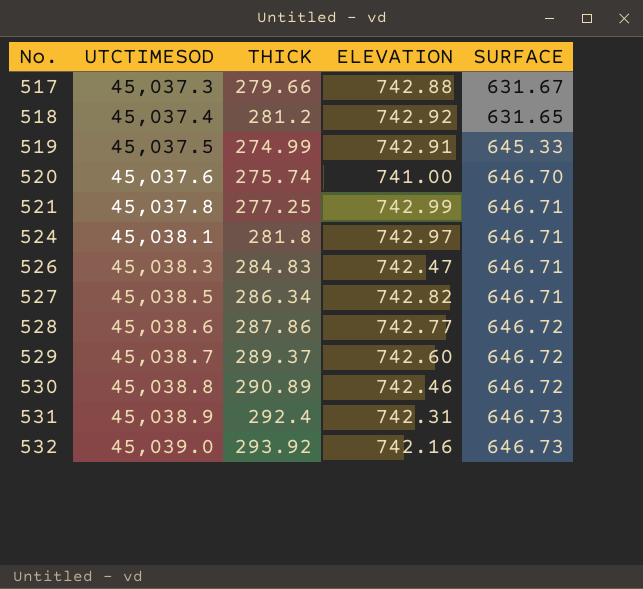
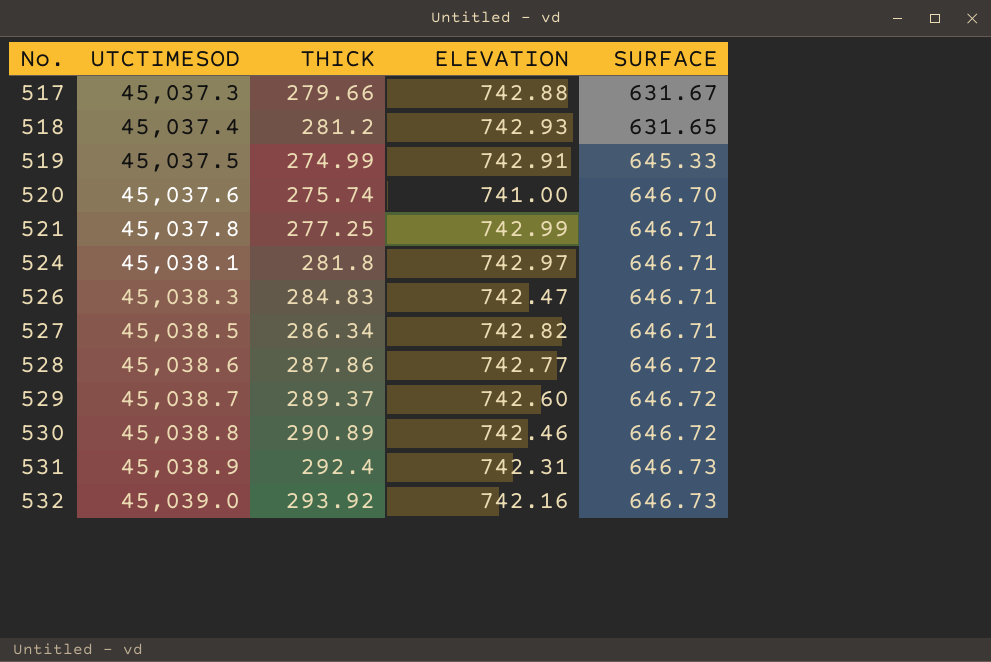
518 | ELEVATION: 742.92 -> 742.93

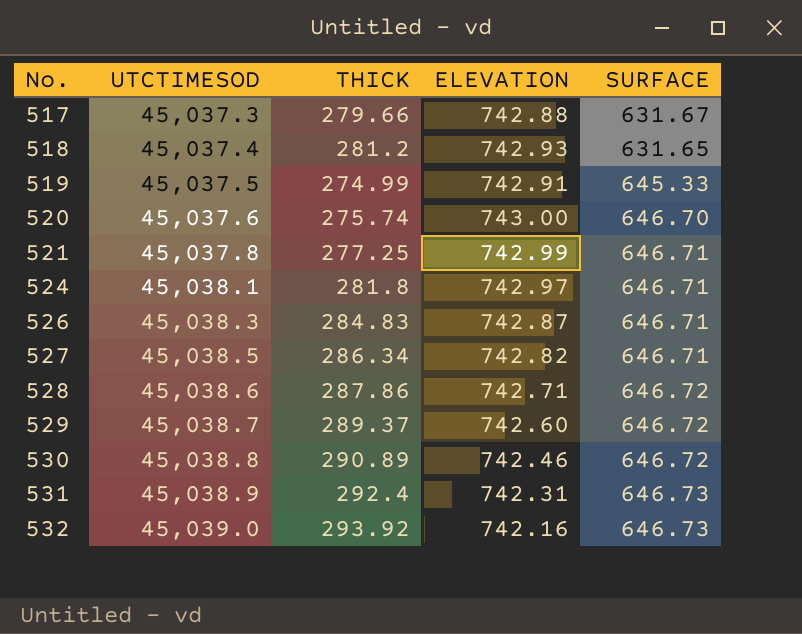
520 | ELEVATION: 741.00 -> 743.00
526 | ELEVATION: 742.47 -> 742.87
528 | ELEVATION: 742.77 -> 742.71

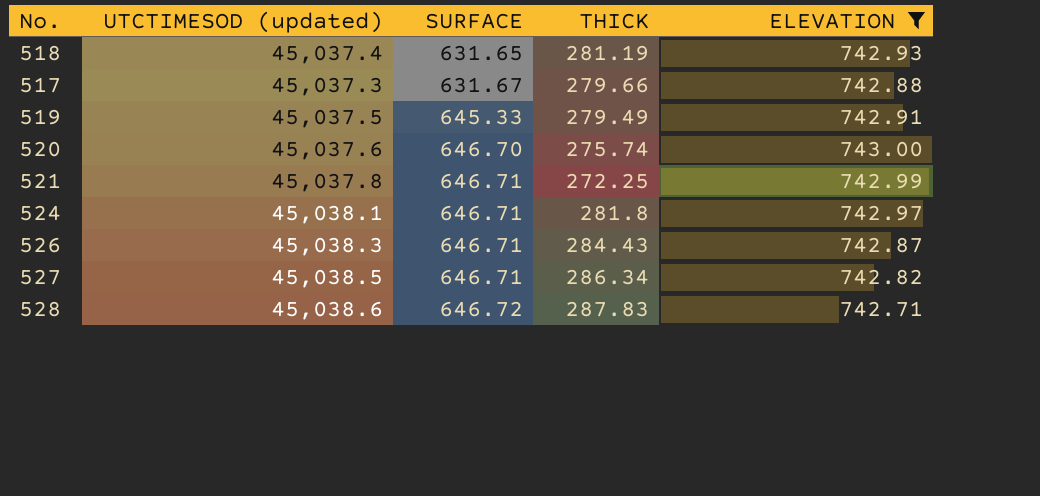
filter: none -> ELEVATION >= 742.71
row order: No. ascending -> SURFACE ascending
column name: UTCTIMESOD -> UTCTIMESOD (updated)
column SURFACE | position: 5 -> 3
518 | THICK: 281.2 -> 281.19
519 | THICK: 274.99 -> 279.49
521 | THICK: 277.25 -> 272.25
526 | THICK: 284.83 -> 284.43
528 | THICK: 287.86 -> 287.83

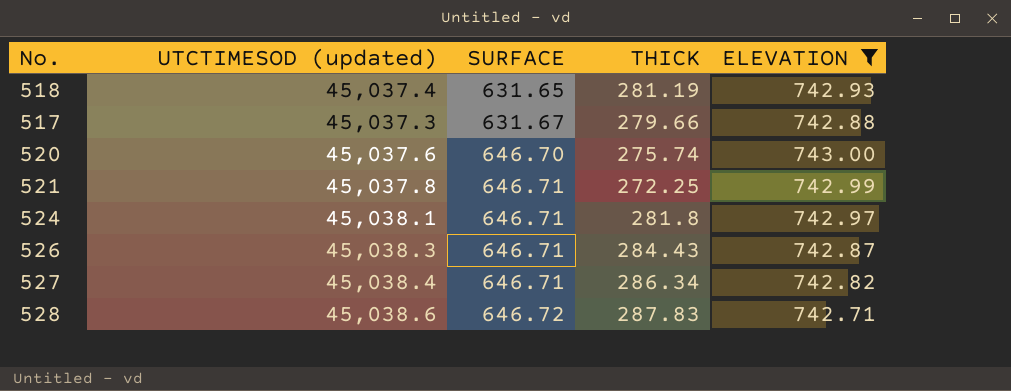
row 519: 45,037.5 | 645.33 | 279.49 | 742.91 -> none
527 | UTCTIMESOD (updated): 45,038.5 -> 45,038.4

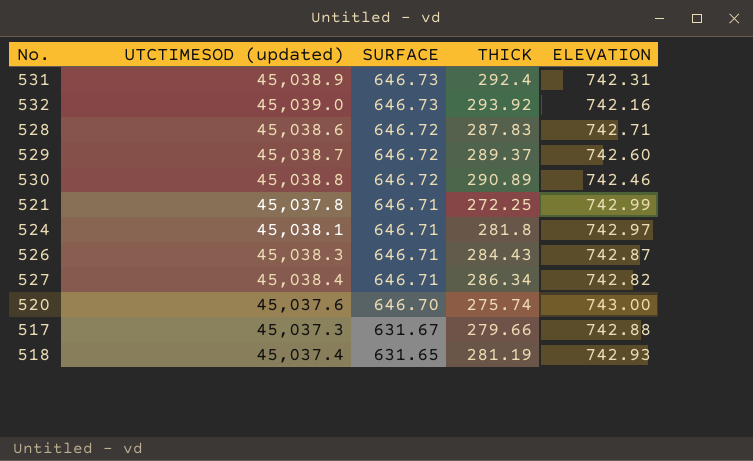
filter: ELEVATION >= 742.71 -> none
row order: SURFACE ascending -> SURFACE descending

